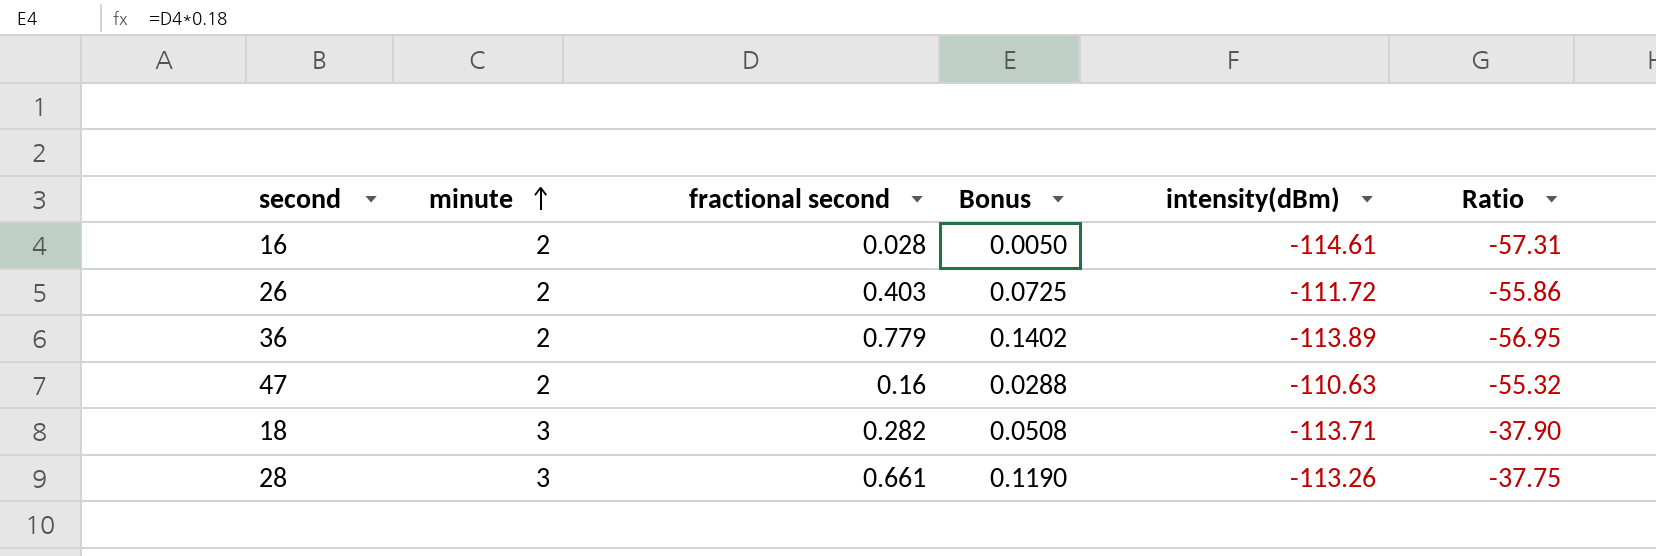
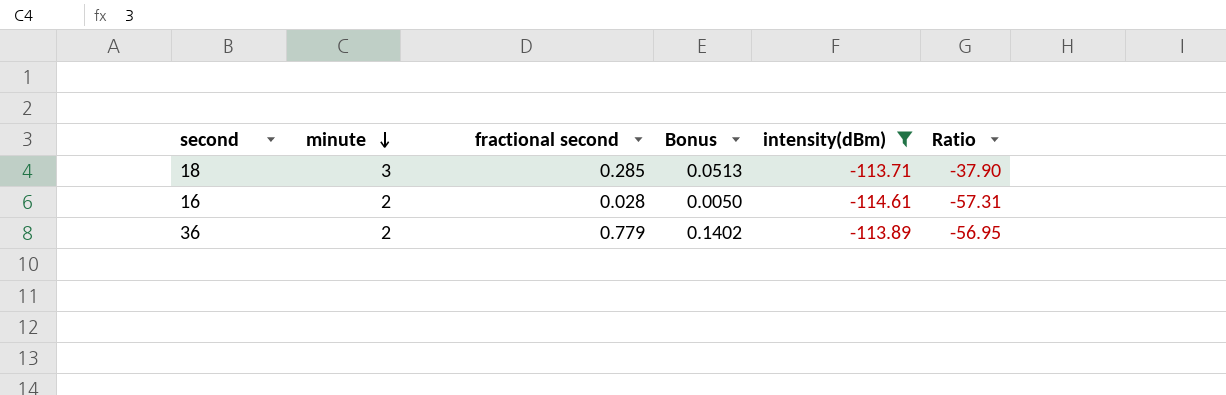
filter: none -> intensity(dBm) <= -113.71
row order: minute ascending -> minute descending
18 | fractional second: 0.282 -> 0.285
18 | Bonus: 0.0508 -> 0.0513

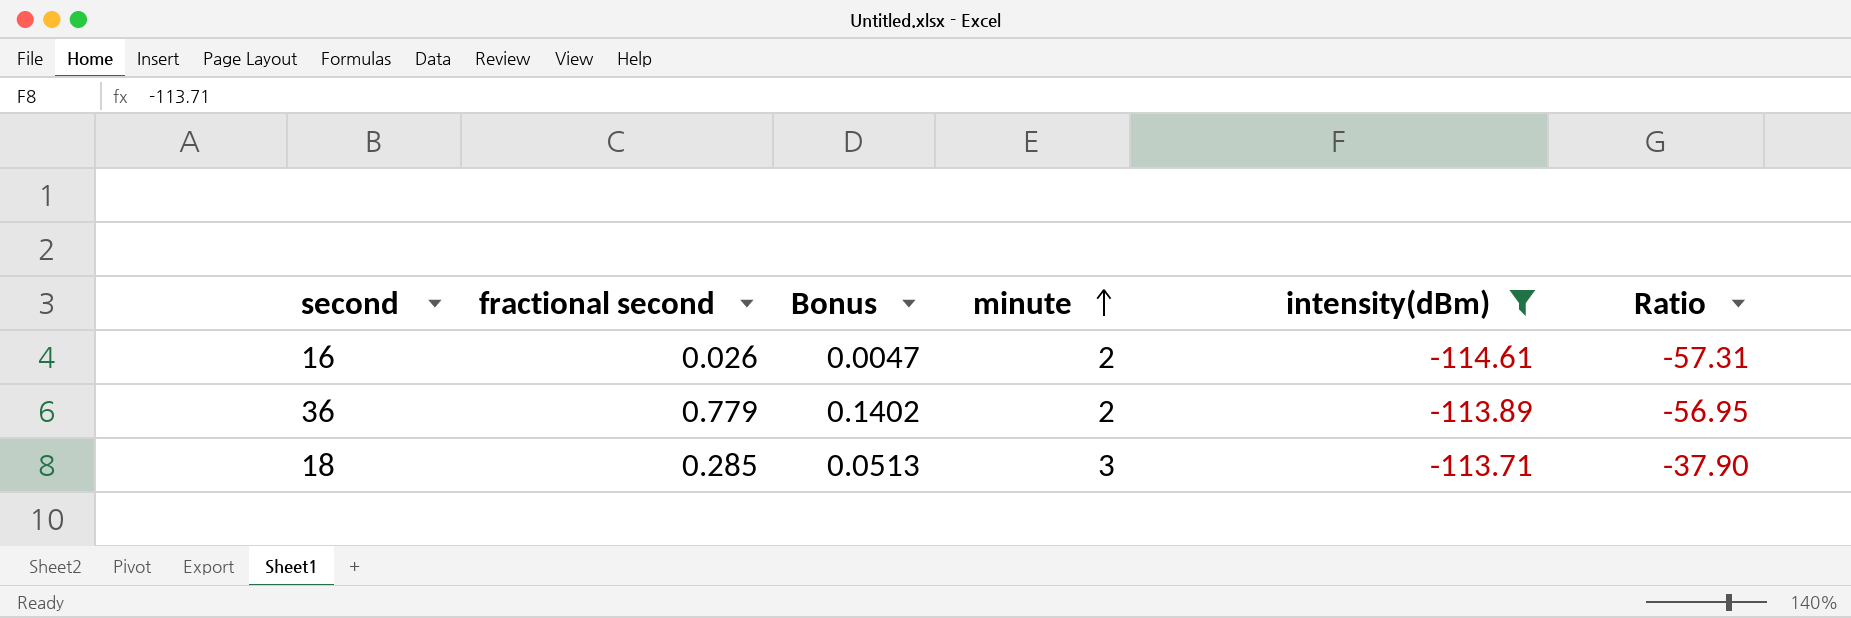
row order: minute descending -> minute ascending
column minute | position: 2 -> 4
16 | fractional second: 0.028 -> 0.026
16 | Bonus: 0.0050 -> 0.0047

